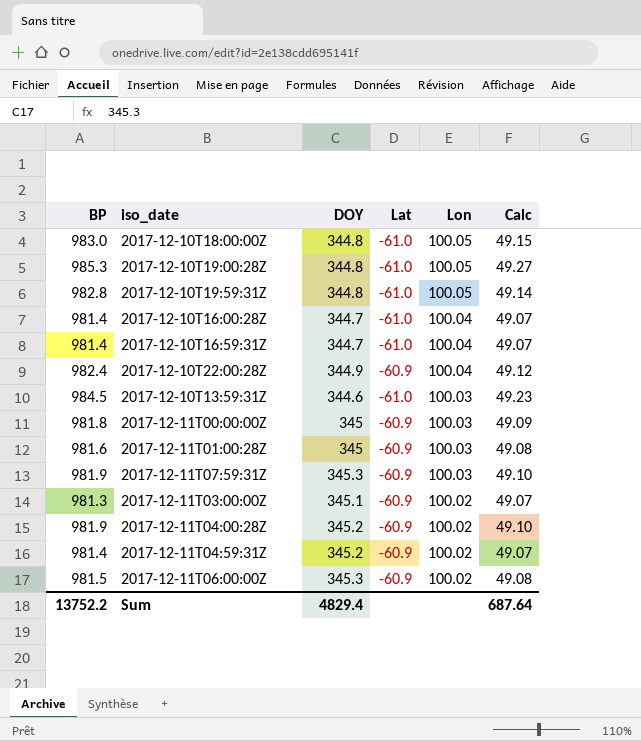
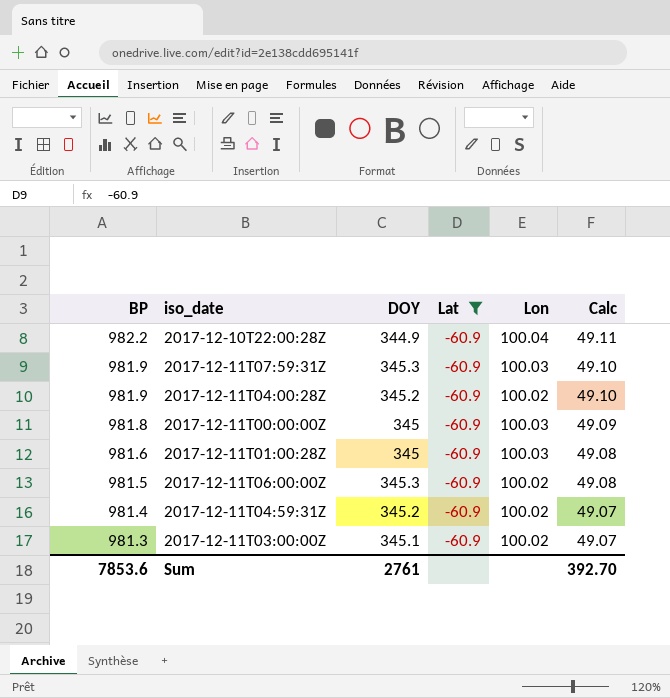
filter: none -> Lat = -60.9
row order: Lon descending -> BP descending
2017-12-10T22:00:28Z | BP: 982.4 -> 982.2
2017-12-10T22:00:28Z | Calc: 49.12 -> 49.11
Sum | BP: 13752.2 -> 7853.6
Sum | DOY: 4829.4 -> 2761
Sum | Calc: 687.64 -> 392.70

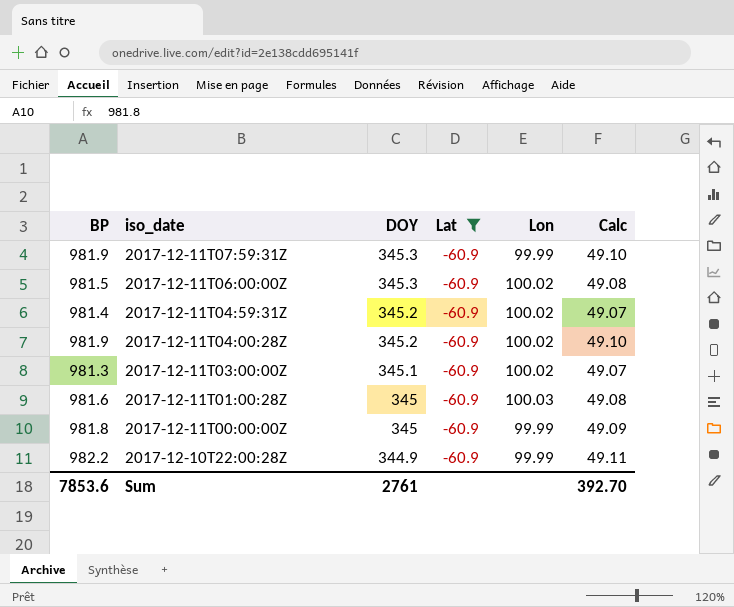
row order: BP descending -> iso_date descending
2017-12-11T07:59:31Z | Lon: 100.03 -> 99.99
2017-12-11T00:00:00Z | Lon: 100.03 -> 99.99
2017-12-10T22:00:28Z | Lon: 100.04 -> 99.99

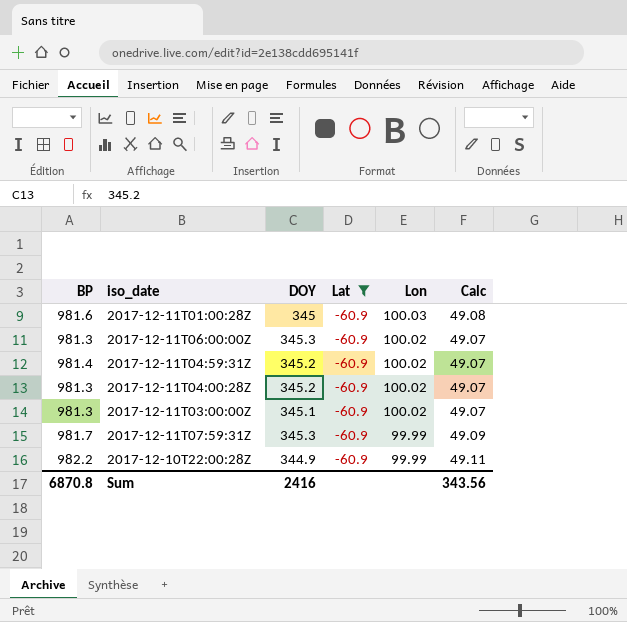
row order: iso_date descending -> Lon descending
row 2017-12-11T00:00:00Z: 981.8 | 345 | -60.9 | 99.99 | 49.09 -> none
2017-12-11T06:00:00Z | BP: 981.5 -> 981.3
2017-12-11T06:00:00Z | Calc: 49.08 -> 49.07
2017-12-11T04:00:28Z | BP: 981.9 -> 981.3
2017-12-11T04:00:28Z | Calc: 49.10 -> 49.07
2017-12-11T07:59:31Z | BP: 981.9 -> 981.7
2017-12-11T07:59:31Z | Calc: 49.10 -> 49.09
Sum | BP: 7853.6 -> 6870.8
Sum | DOY: 2761 -> 2416
Sum | Calc: 392.70 -> 343.56

